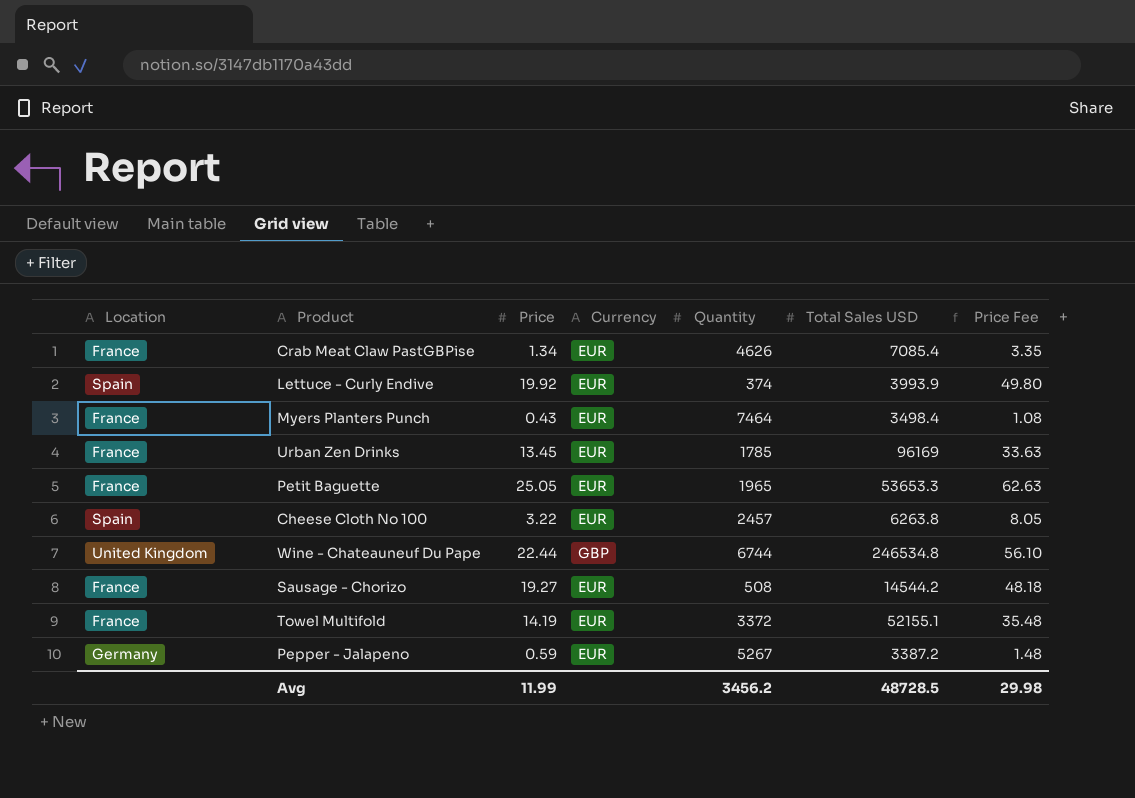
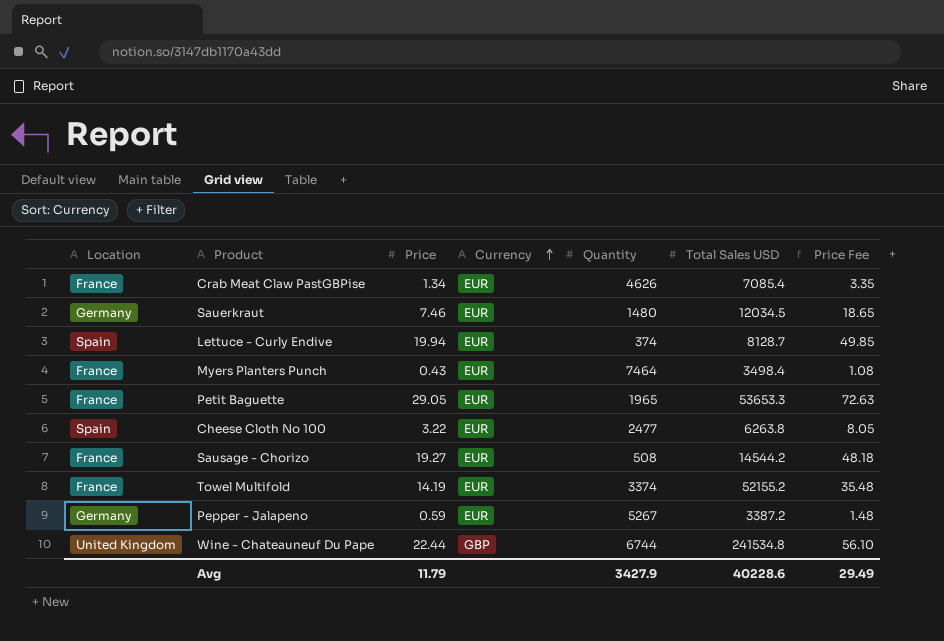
row order: none -> Currency ascending
row Urban Zen Drinks: France | 13.45 | EUR | 1785 | 96169 | 33.63 -> none
row Sauerkraut: none -> Germany | 7.46 | EUR | 1480 | 12034.5 | 18.65
Lettuce - Curly Endive | Price: 19.92 -> 19.94
Lettuce - Curly Endive | Total Sales USD: 3993.9 -> 8128.7
Lettuce - Curly Endive | Price Fee: 49.80 -> 49.85
Petit Baguette | Price: 25.05 -> 29.05
Petit Baguette | Price Fee: 62.63 -> 72.63
Cheese Cloth No 100 | Quantity: 2457 -> 2477
Towel Multifold | Quantity: 3372 -> 3374
Towel Multifold | Total Sales USD: 52155.1 -> 52155.2
Wine - Chateauneuf Du Pape | Total Sales USD: 246534.8 -> 241534.8
Avg | Price: 11.99 -> 11.79
Avg | Quantity: 3456.2 -> 3427.9
Avg | Total Sales USD: 48728.5 -> 40228.6
Avg | Price Fee: 29.98 -> 29.49

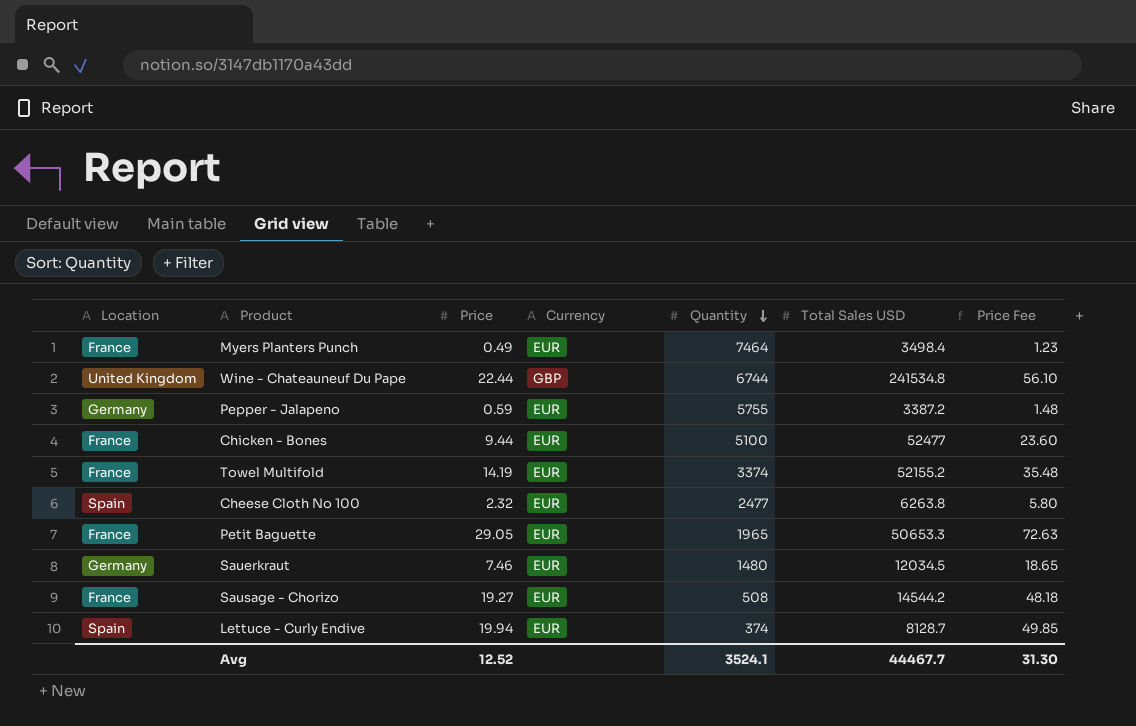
row order: Currency ascending -> Quantity descending
row Crab Meat Claw PastGBPise: France | 1.34 | EUR | 4626 | 7085.4 | 3.35 -> none
Myers Planters Punch | Price: 0.43 -> 0.49
Myers Planters Punch | Price Fee: 1.08 -> 1.23
Pepper - Jalapeno | Quantity: 5267 -> 5755
row Chicken - Bones: none -> France | 9.44 | EUR | 5100 | 52477 | 23.60
Cheese Cloth No 100 | Price: 3.22 -> 2.32
Cheese Cloth No 100 | Price Fee: 8.05 -> 5.80
Petit Baguette | Total Sales USD: 53653.3 -> 50653.3
Avg | Price: 11.79 -> 12.52
Avg | Quantity: 3427.9 -> 3524.1
Avg | Total Sales USD: 40228.6 -> 44467.7
Avg | Price Fee: 29.49 -> 31.30

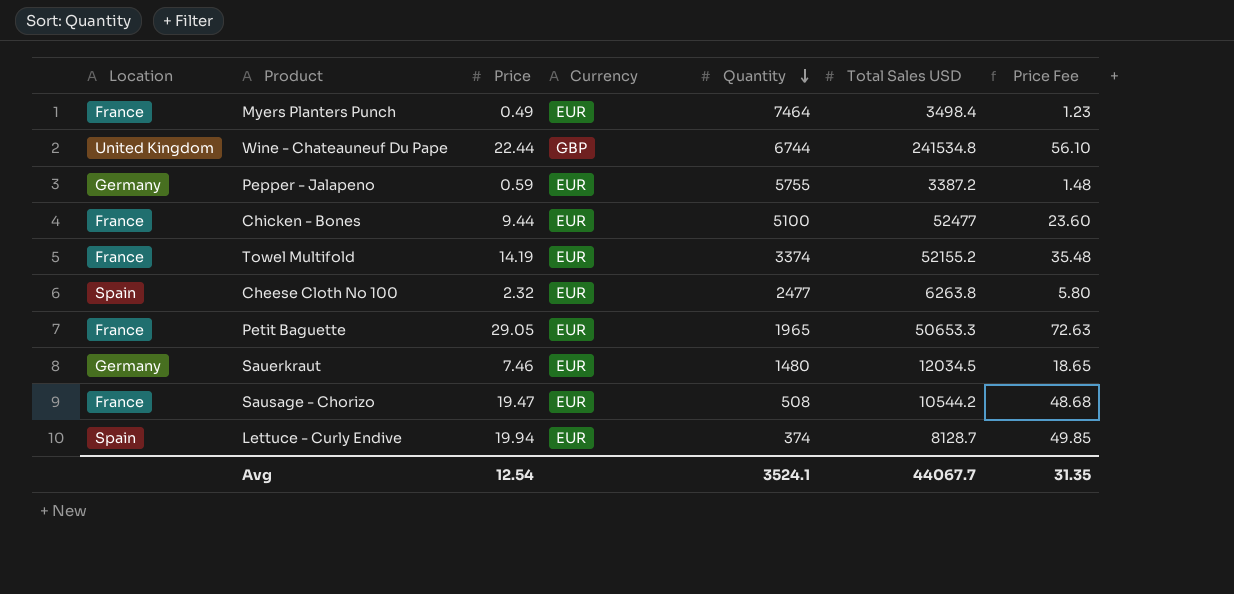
Sausage - Chorizo | Price: 19.27 -> 19.47
Sausage - Chorizo | Total Sales USD: 14544.2 -> 10544.2
Sausage - Chorizo | Price Fee: 48.18 -> 48.68
Avg | Price: 12.52 -> 12.54
Avg | Total Sales USD: 44467.7 -> 44067.7
Avg | Price Fee: 31.30 -> 31.35

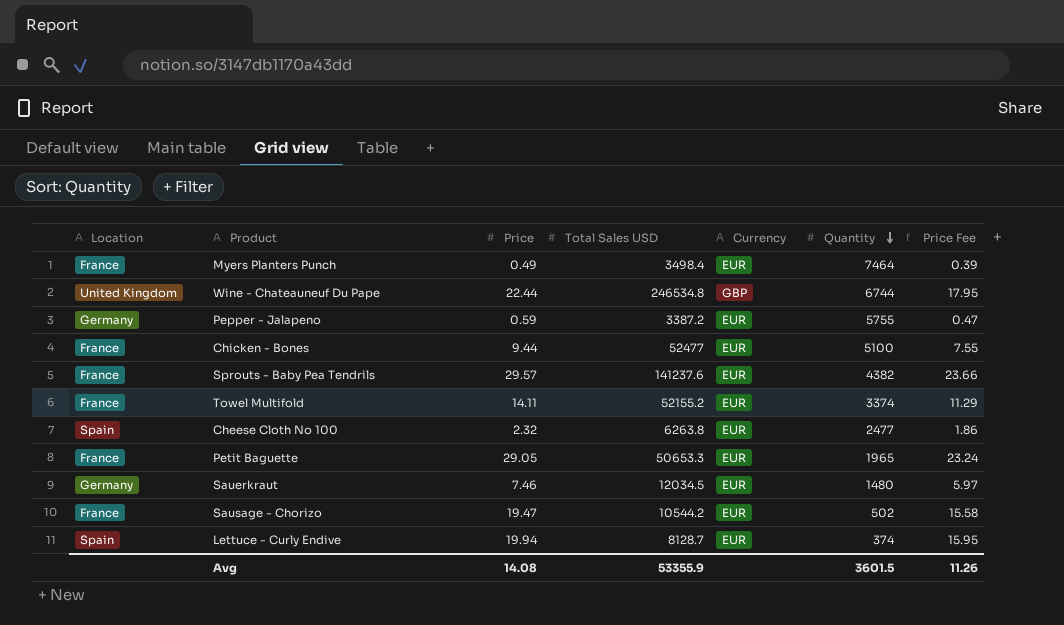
column Total Sales USD | position: 6 -> 4
column Price Fee | formula: [Price] * 2.5 -> [Price] * 0.8
Wine - Chateauneuf Du Pape | Total Sales USD: 241534.8 -> 246534.8
row Sprouts - Baby Pea Tendrils: none -> France | 29.57 | 141237.6 | EUR | 4382 | 23.66
Towel Multifold | Price: 14.19 -> 14.11
Sausage - Chorizo | Quantity: 508 -> 502
Avg | Price: 12.54 -> 14.08
Avg | Total Sales USD: 44067.7 -> 53355.9
Avg | Quantity: 3524.1 -> 3601.5
Avg | Price Fee: 31.35 -> 11.26

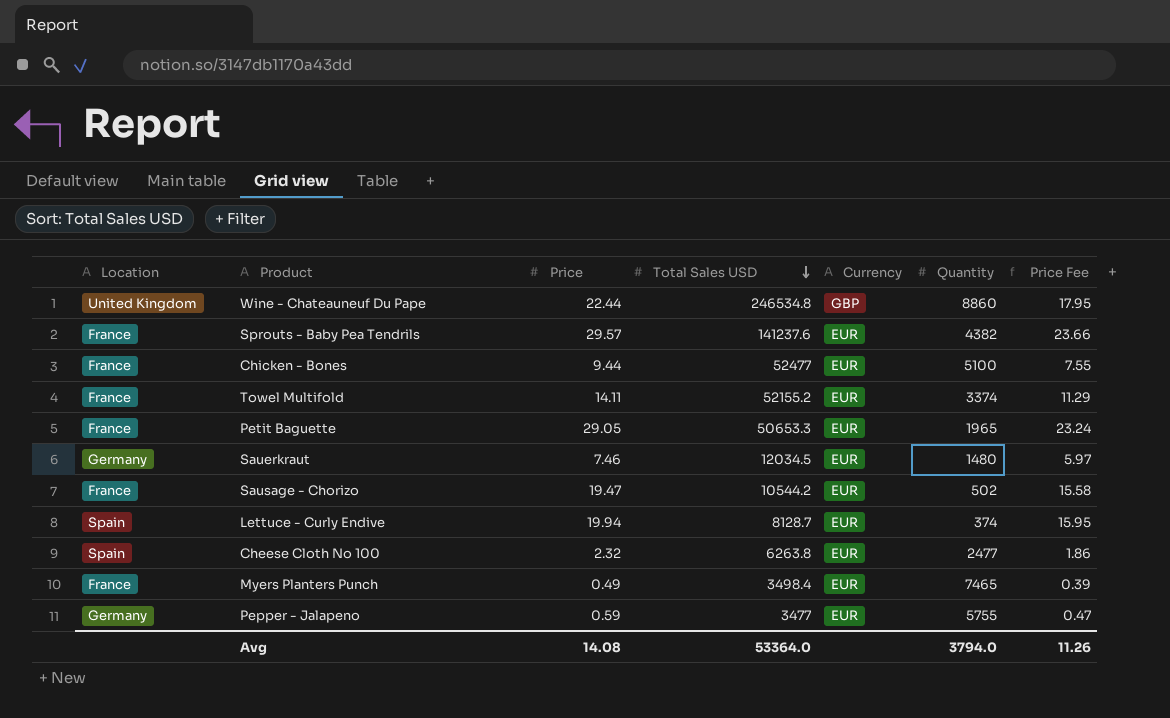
row order: Quantity descending -> Total Sales USD descending
Wine - Chateauneuf Du Pape | Quantity: 6744 -> 8860
Myers Planters Punch | Quantity: 7464 -> 7465
Pepper - Jalapeno | Total Sales USD: 3387.2 -> 3477
Avg | Total Sales USD: 53355.9 -> 53364.0
Avg | Quantity: 3601.5 -> 3794.0

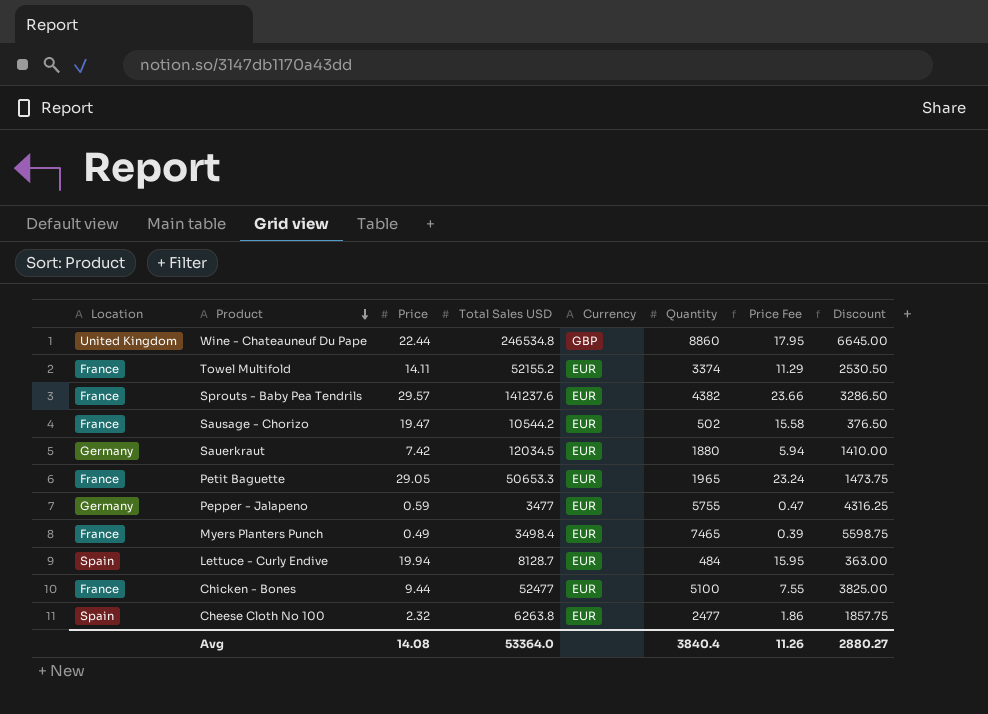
row order: Total Sales USD descending -> Product descending
column Discount | formula: none -> [Quantity] * 0.75
Sauerkraut | Price: 7.46 -> 7.42
Sauerkraut | Quantity: 1480 -> 1880
Sauerkraut | Price Fee: 5.97 -> 5.94
Lettuce - Curly Endive | Quantity: 374 -> 484
Avg | Quantity: 3794.0 -> 3840.4

